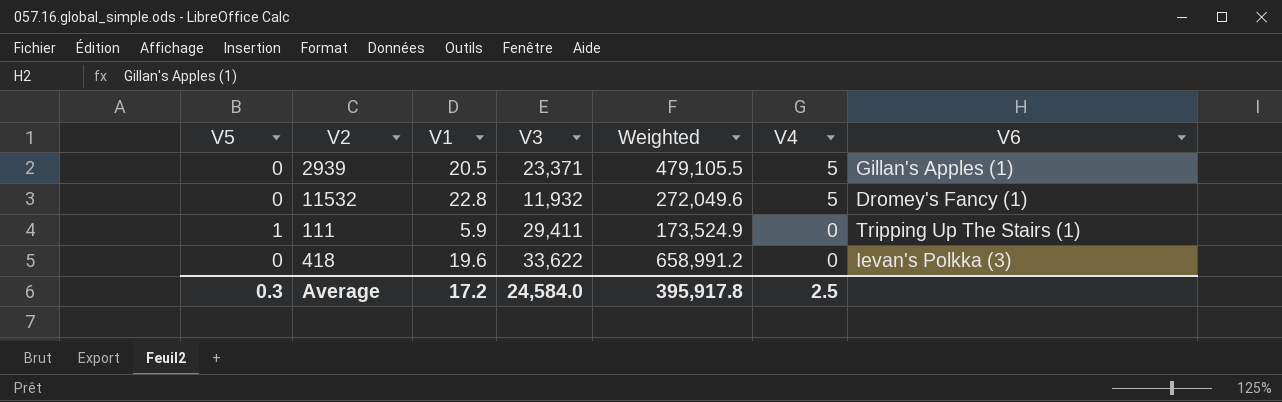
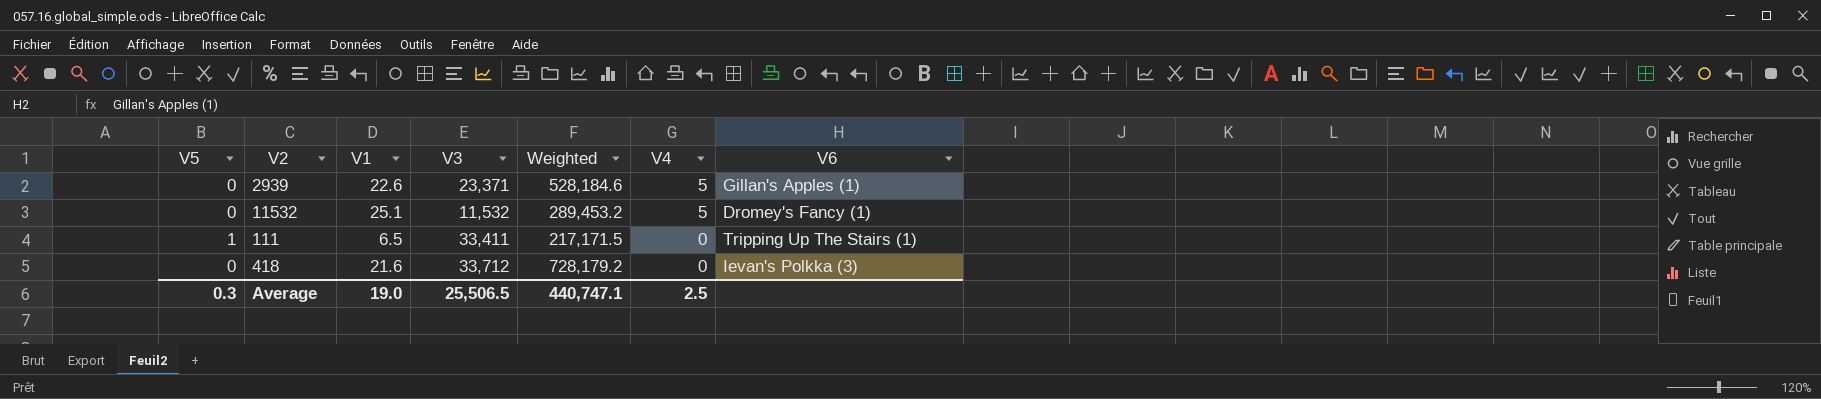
2939 | V1: 20.5 -> 22.6
2939 | Weighted: 479,105.5 -> 528,184.6
11532 | V1: 22.8 -> 25.1
11532 | V3: 11,932 -> 11,532
11532 | Weighted: 272,049.6 -> 289,453.2
111 | V1: 5.9 -> 6.5
111 | V3: 29,411 -> 33,411
111 | Weighted: 173,524.9 -> 217,171.5
418 | V1: 19.6 -> 21.6
418 | V3: 33,622 -> 33,712
418 | Weighted: 658,991.2 -> 728,179.2
Average | V1: 17.2 -> 19.0
Average | V3: 24,584.0 -> 25,506.5
Average | Weighted: 395,917.8 -> 440,747.1

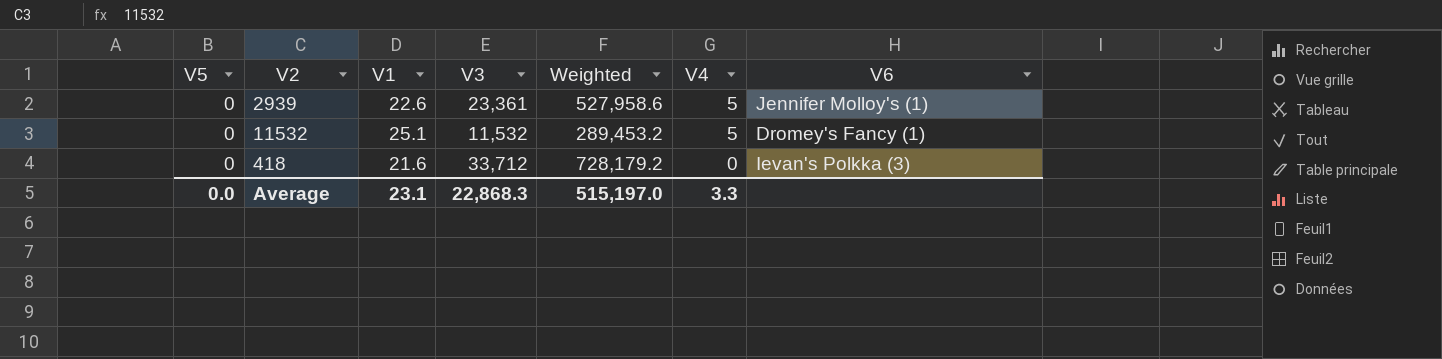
row 111: 1 | 6.5 | 33,411 | 217,171.5 | 0 | Tripping Up The Stairs (1) -> none
2939 | V3: 23,371 -> 23,361
2939 | Weighted: 528,184.6 -> 527,958.6
2939 | V6: Gillan's Apples (1) -> Jennifer Molloy's (1)
Average | V5: 0.3 -> 0.0
Average | V1: 19.0 -> 23.1
Average | V3: 25,506.5 -> 22,868.3
Average | Weighted: 440,747.1 -> 515,197.0
Average | V4: 2.5 -> 3.3

